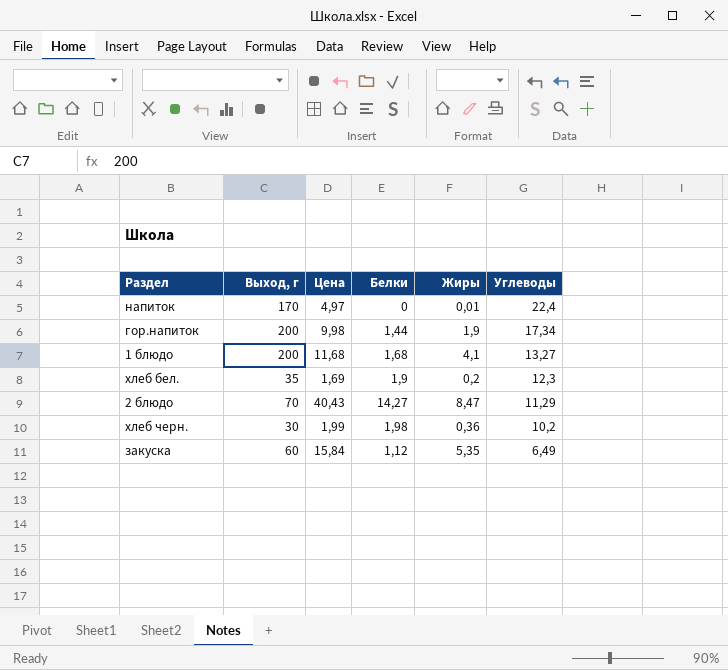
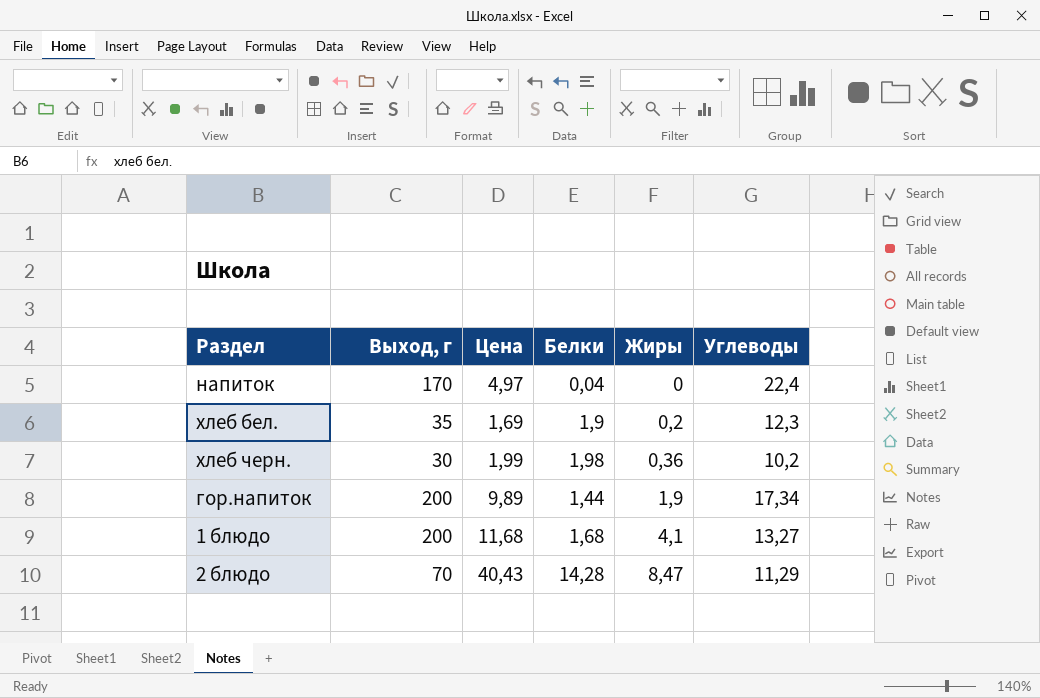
row order: Углеводы descending -> Жиры ascending
row закуска: 60 | 15,84 | 1,12 | 5,35 | 6,49 -> none
напиток | Белки: 0 -> 0,04
напиток | Жиры: 0,01 -> 0
гор.напиток | Цена: 9,98 -> 9,89
2 блюдо | Белки: 14,27 -> 14,28

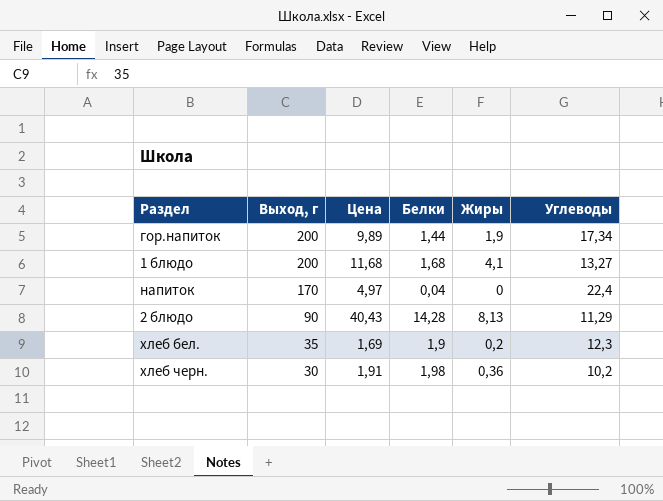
row order: Жиры ascending -> Выход, г descending
2 блюдо | Выход, г: 70 -> 90
2 блюдо | Жиры: 8,47 -> 8,13
хлеб черн. | Цена: 1,99 -> 1,91

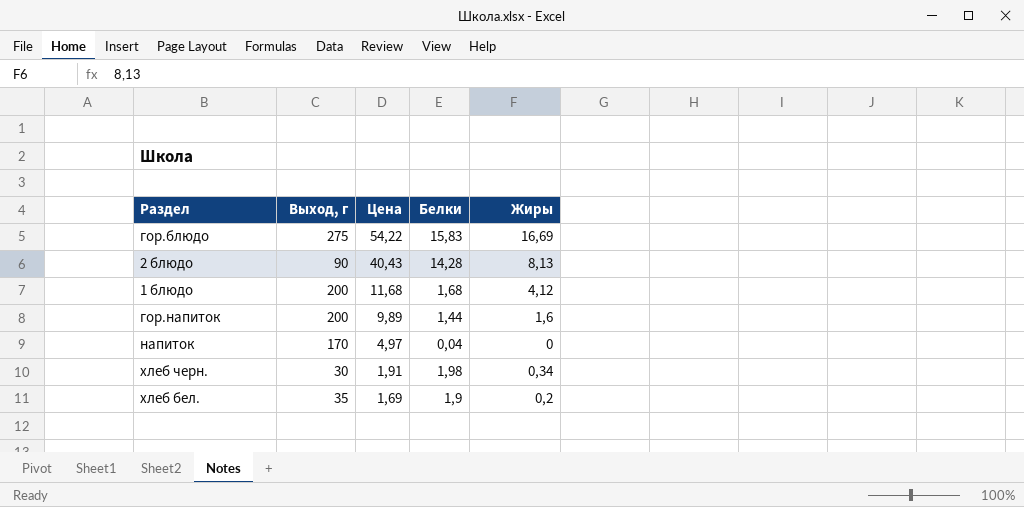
row order: Выход, г descending -> Цена descending
column Углеводы | position: 6 -> none
row гор.блюдо: none -> 275 | 54,22 | 15,83 | 16,69
1 блюдо | Жиры: 4,1 -> 4,12
гор.напиток | Жиры: 1,9 -> 1,6
хлеб черн. | Жиры: 0,36 -> 0,34

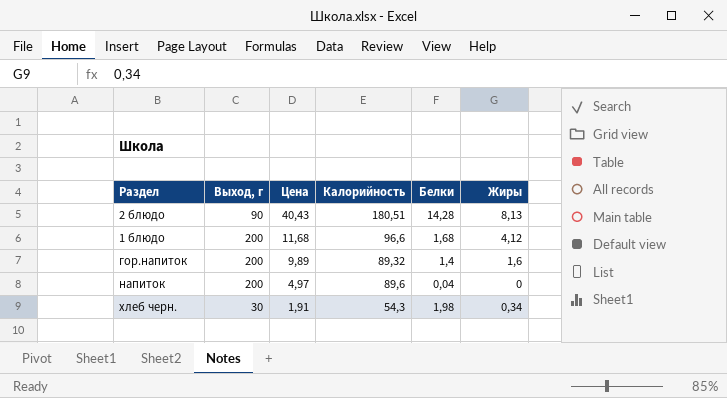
column Калорийность | position: none -> 4
row гор.блюдо: 275 | 54,22 | 15,83 | 16,69 -> none
row хлеб бел.: 35 | 1,69 | 1,9 | 0,2 -> none
гор.напиток | Белки: 1,44 -> 1,4
напиток | Выход, г: 170 -> 200

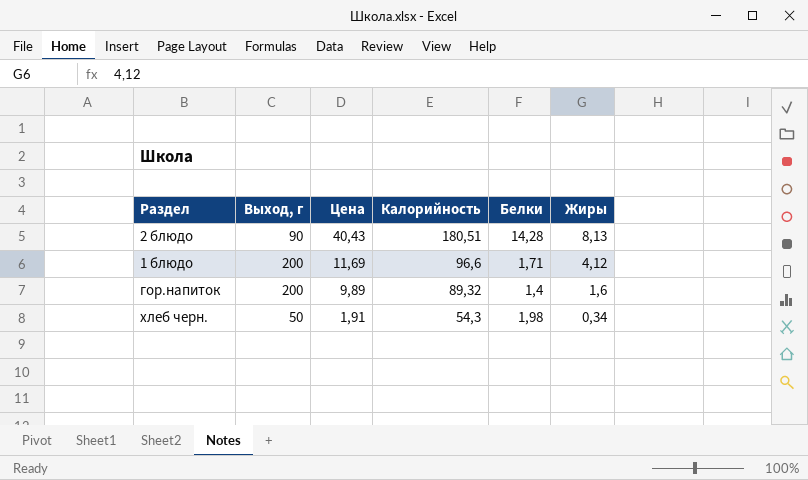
row напиток: 200 | 4,97 | 89,6 | 0,04 | 0 -> none
1 блюдо | Цена: 11,68 -> 11,69
1 блюдо | Белки: 1,68 -> 1,71
хлеб черн. | Выход, г: 30 -> 50

